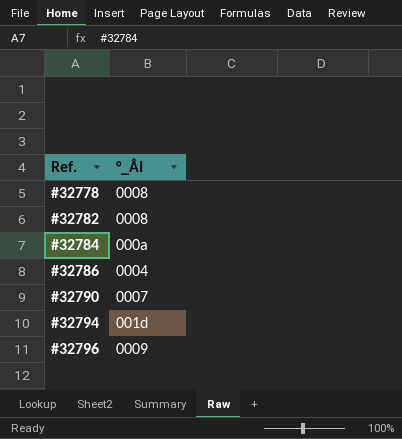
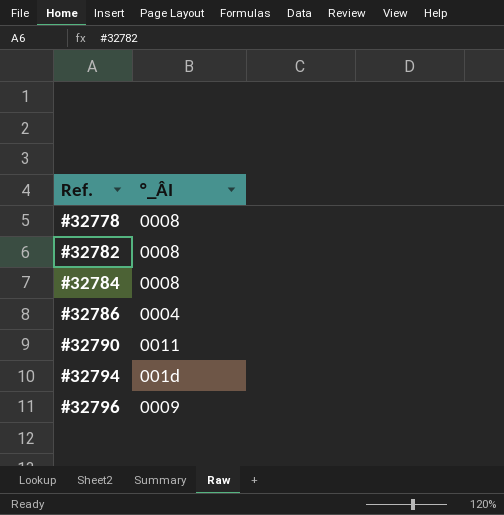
#32784 | °_ÂI: 000a -> 0008
#32790 | °_ÂI: 0007 -> 0011

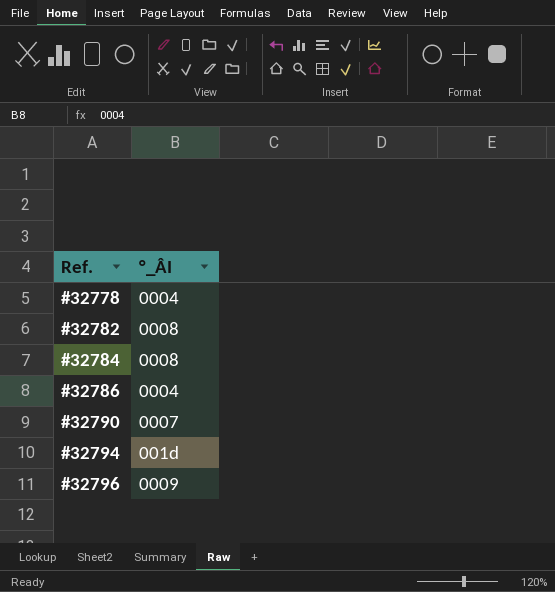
#32778 | °_ÂI: 0008 -> 0004
#32790 | °_ÂI: 0011 -> 0007

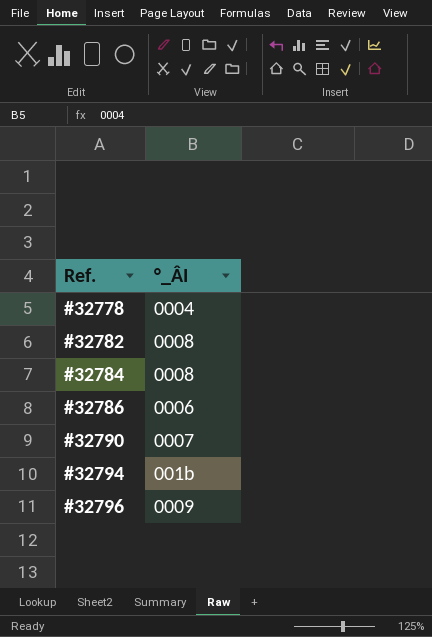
#32786 | °_ÂI: 0004 -> 0006
#32794 | °_ÂI: 001d -> 001b

